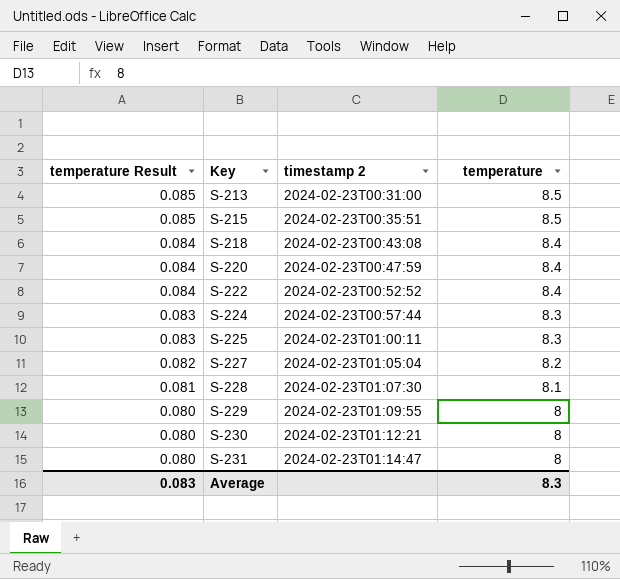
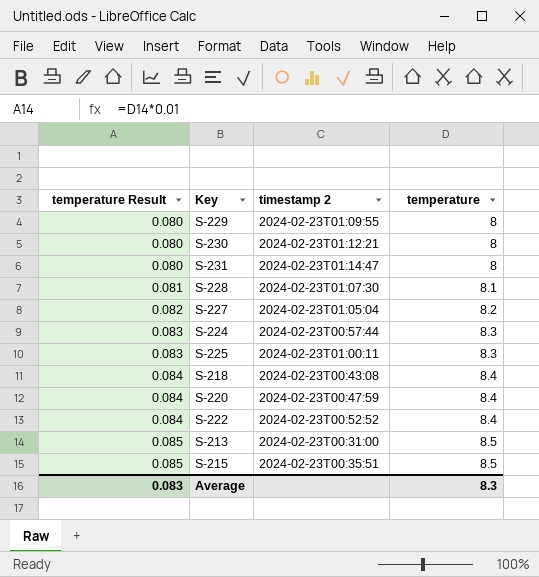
row order: temperature Result descending -> temperature Result ascending

